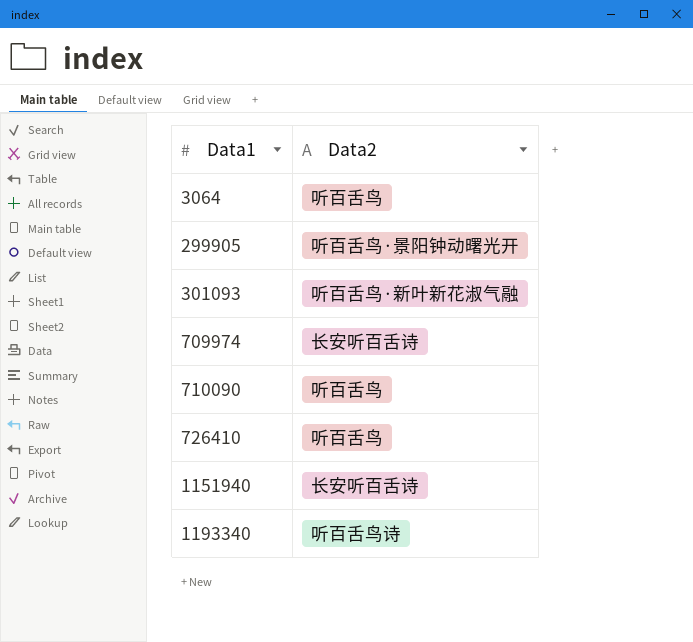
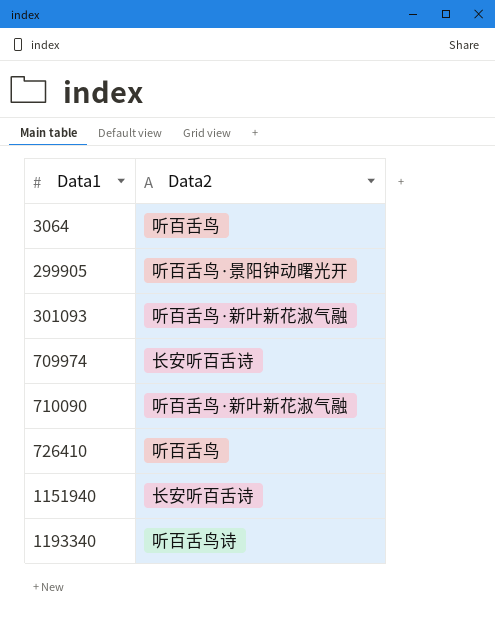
710090 | Data2: 听百舌鸟 -> 听百舌鸟·新叶新花淑气融

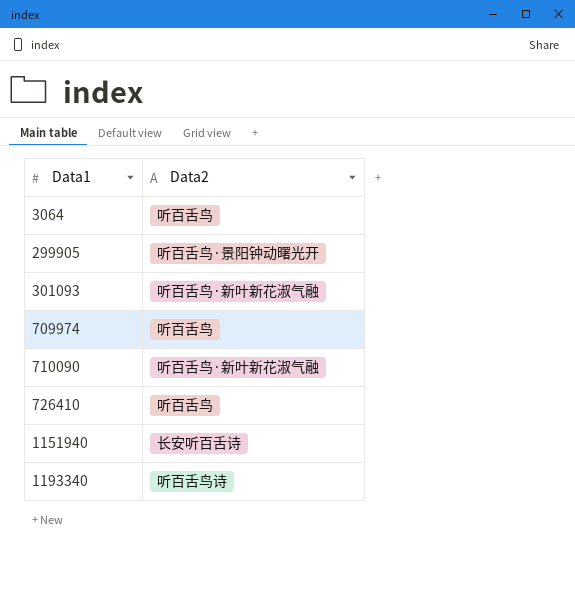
709974 | Data2: 长安听百舌诗 -> 听百舌鸟

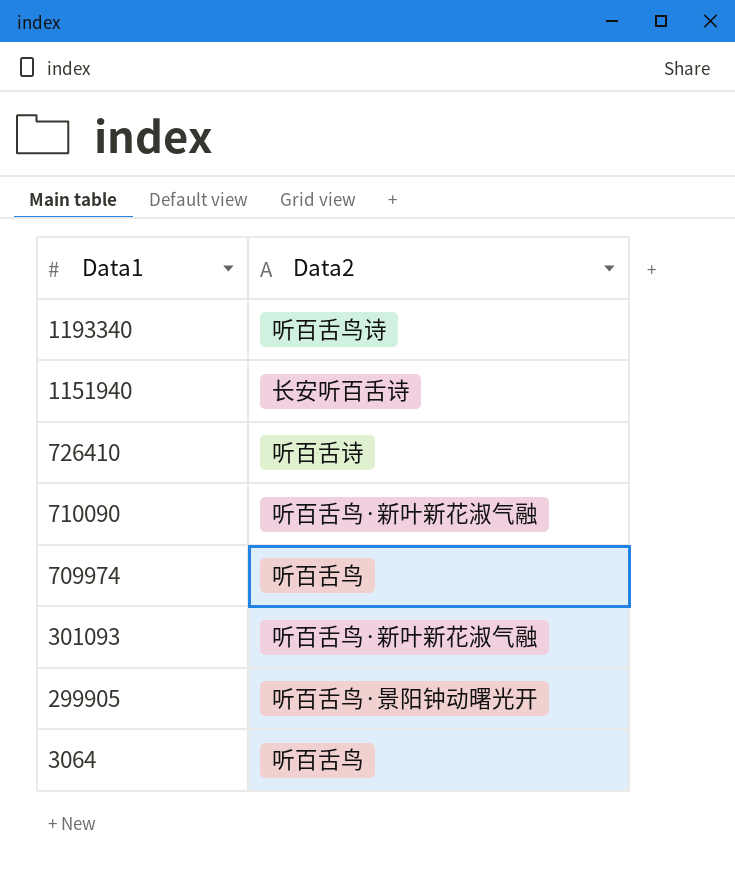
row order: Data1 ascending -> Data1 descending
726410 | Data2: 听百舌鸟 -> 听百舌诗

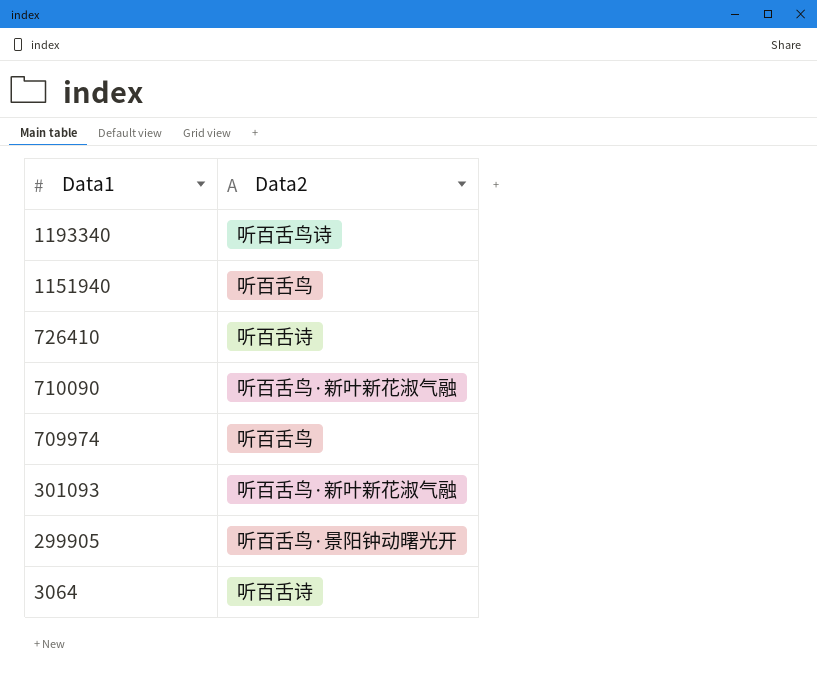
1151940 | Data2: 长安听百舌诗 -> 听百舌鸟
3064 | Data2: 听百舌鸟 -> 听百舌诗

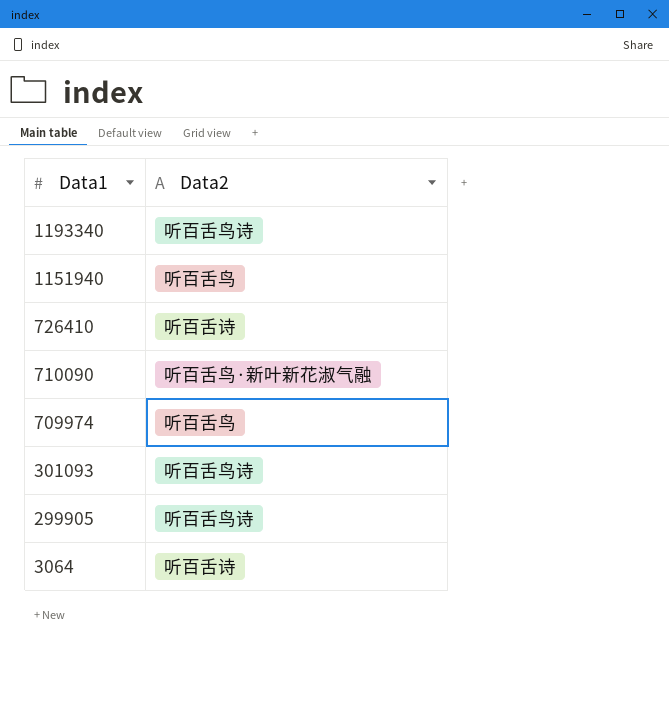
301093 | Data2: 听百舌鸟·新叶新花淑气融 -> 听百舌鸟诗
299905 | Data2: 听百舌鸟·景阳钟动曙光开 -> 听百舌鸟诗

